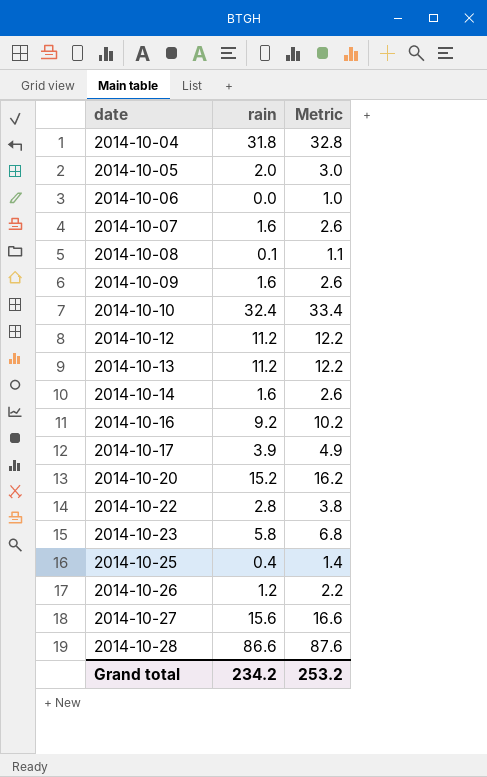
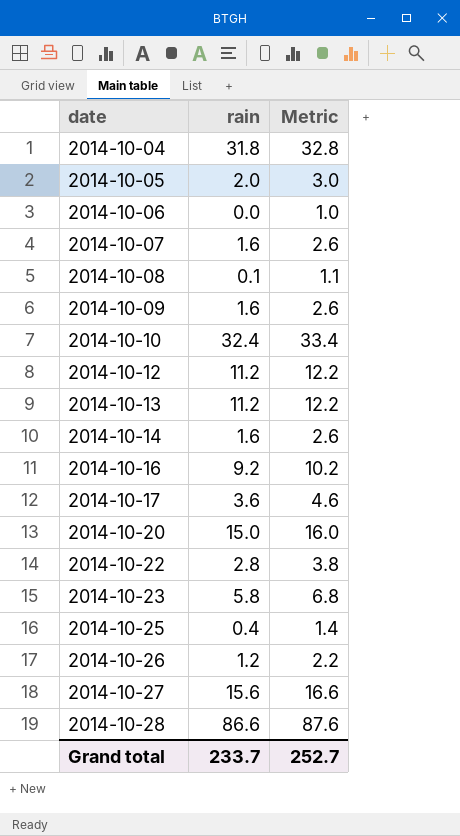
2014-10-17 | rain: 3.9 -> 3.6
2014-10-17 | Metric: 4.9 -> 4.6
2014-10-20 | rain: 15.2 -> 15.0
2014-10-20 | Metric: 16.2 -> 16.0
Grand total | rain: 234.2 -> 233.7
Grand total | Metric: 253.2 -> 252.7

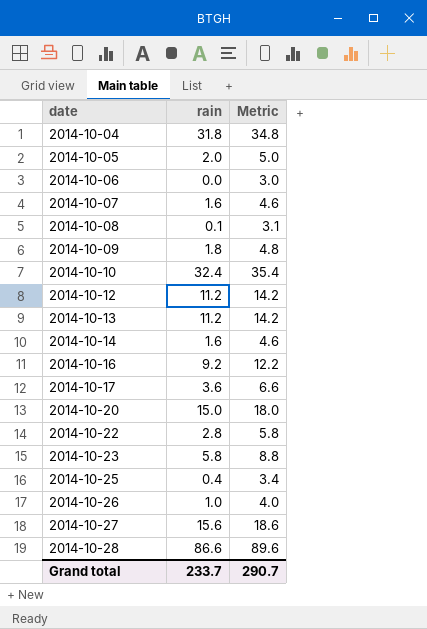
column Metric | formula: [rain] + 1 -> [rain] + 3
2014-10-09 | rain: 1.6 -> 1.8
2014-10-26 | rain: 1.2 -> 1.0
Grand total | Metric: 252.7 -> 290.7

